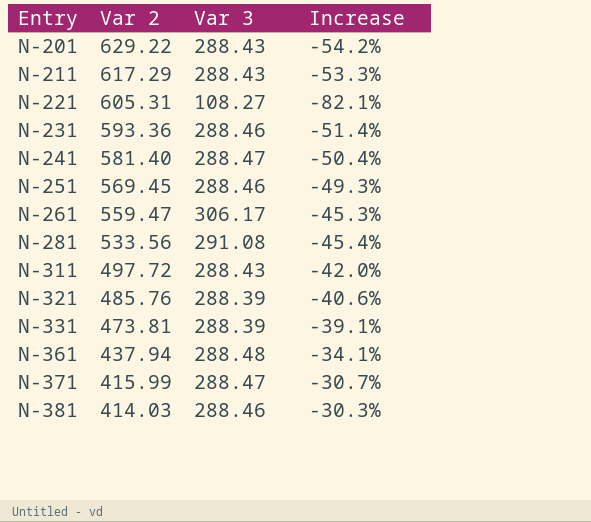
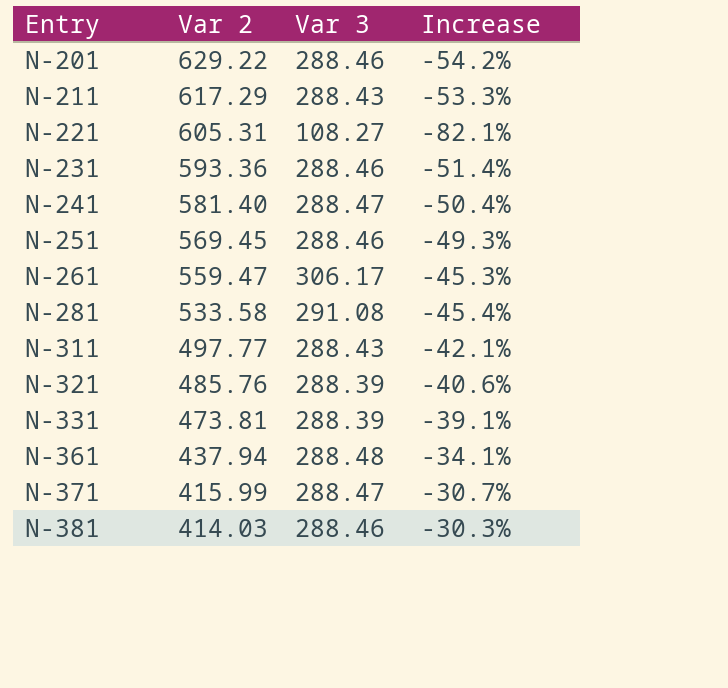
N-201 | Var 3: 288.43 -> 288.46
N-281 | Var 2: 533.56 -> 533.58
N-311 | Var 2: 497.72 -> 497.77
N-311 | Increase: -42.0% -> -42.1%

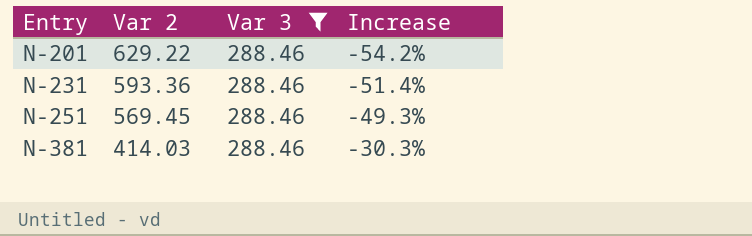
filter: none -> Var 3 = 288.46

